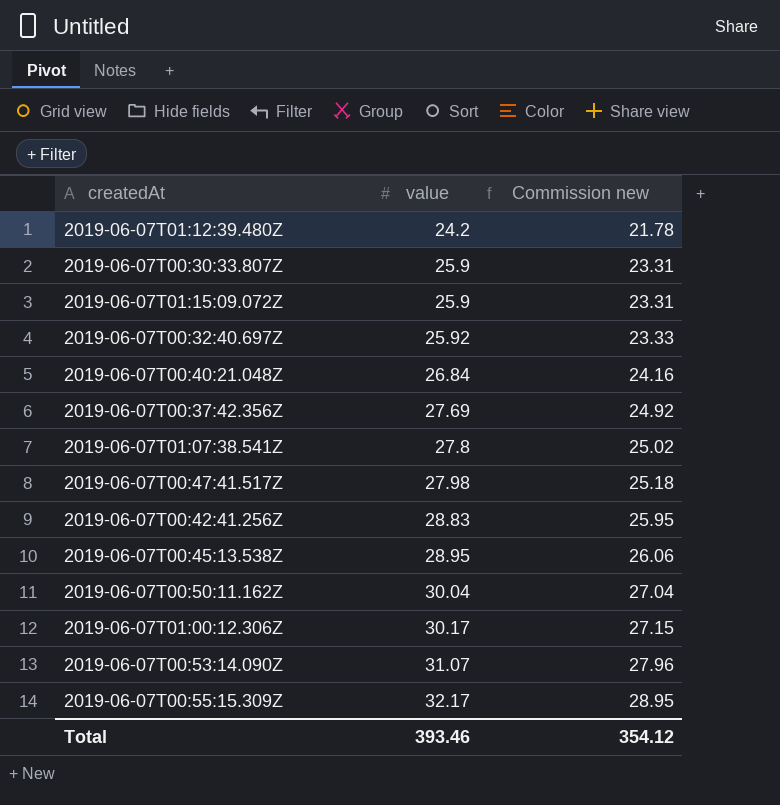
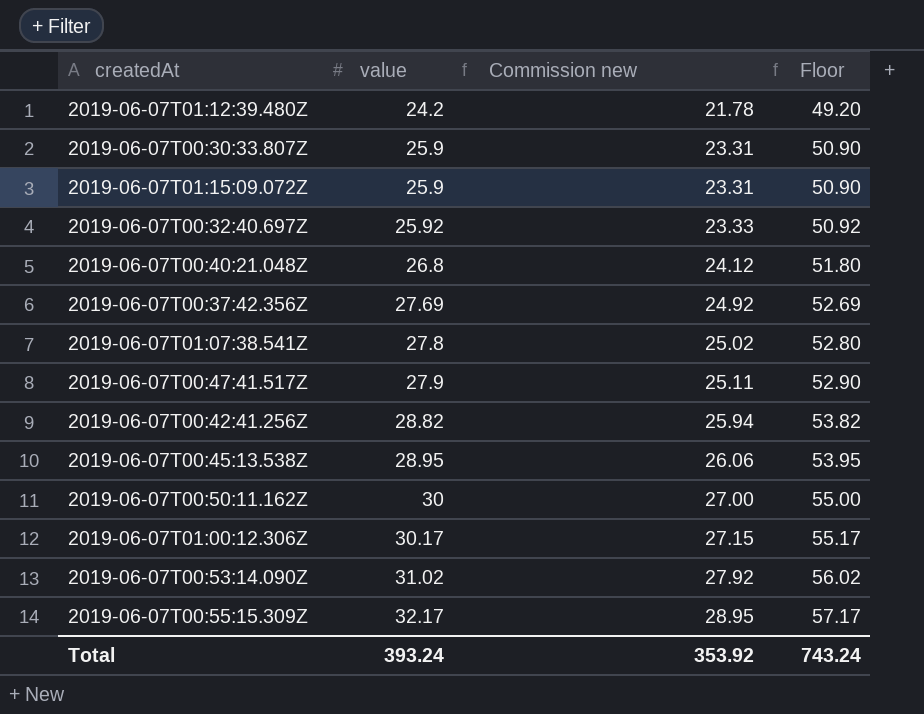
column Floor | formula: none -> [value] + 25
2019-06-07T00:40:21.048Z | value: 26.84 -> 26.8
2019-06-07T00:40:21.048Z | Commission new: 24.16 -> 24.12
2019-06-07T00:47:41.517Z | value: 27.98 -> 27.9
2019-06-07T00:47:41.517Z | Commission new: 25.18 -> 25.11
2019-06-07T00:42:41.256Z | value: 28.83 -> 28.82
2019-06-07T00:42:41.256Z | Commission new: 25.95 -> 25.94
2019-06-07T00:50:11.162Z | value: 30.04 -> 30
2019-06-07T00:50:11.162Z | Commission new: 27.04 -> 27.00
2019-06-07T00:53:14.090Z | value: 31.07 -> 31.02
2019-06-07T00:53:14.090Z | Commission new: 27.96 -> 27.92
Total | value: 393.46 -> 393.24
Total | Commission new: 354.12 -> 353.92

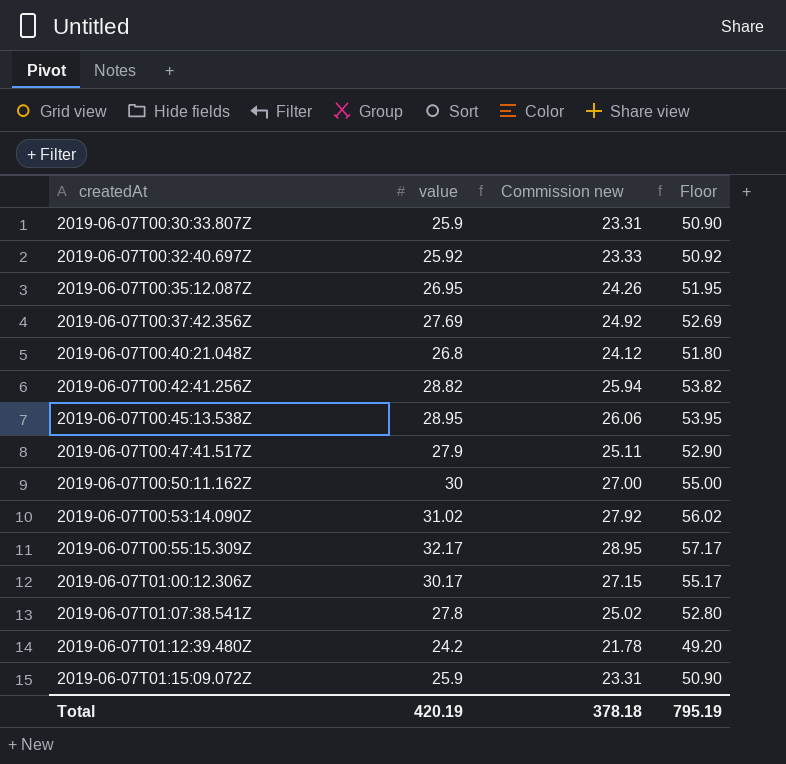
row order: value ascending -> createdAt ascending
row 2019-06-07T00:35:12.087Z: none -> 26.95 | 24.26 | 51.95
Total | value: 393.24 -> 420.19
Total | Commission new: 353.92 -> 378.18
Total | Floor: 743.24 -> 795.19

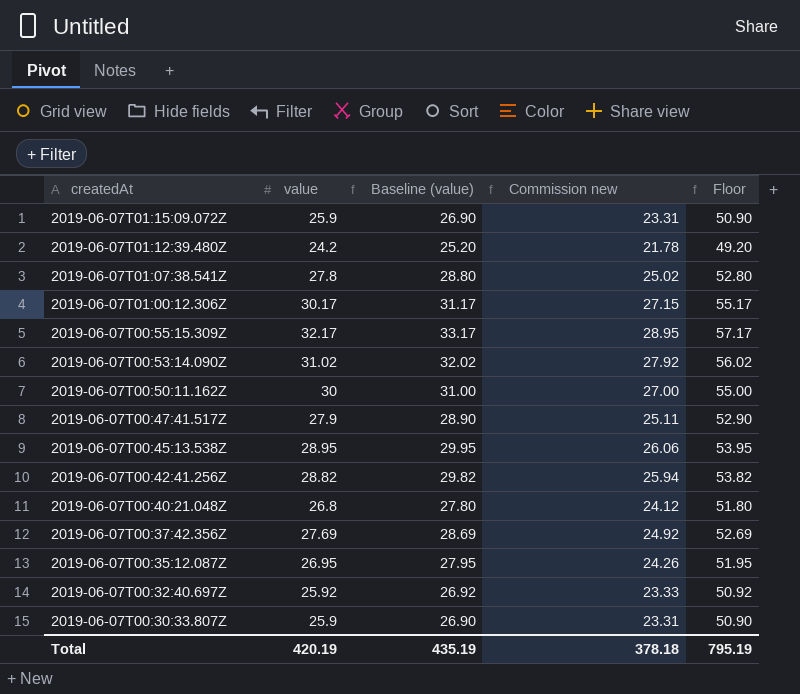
row order: createdAt ascending -> createdAt descending
column Baseline (value) | formula: none -> [value] + 1

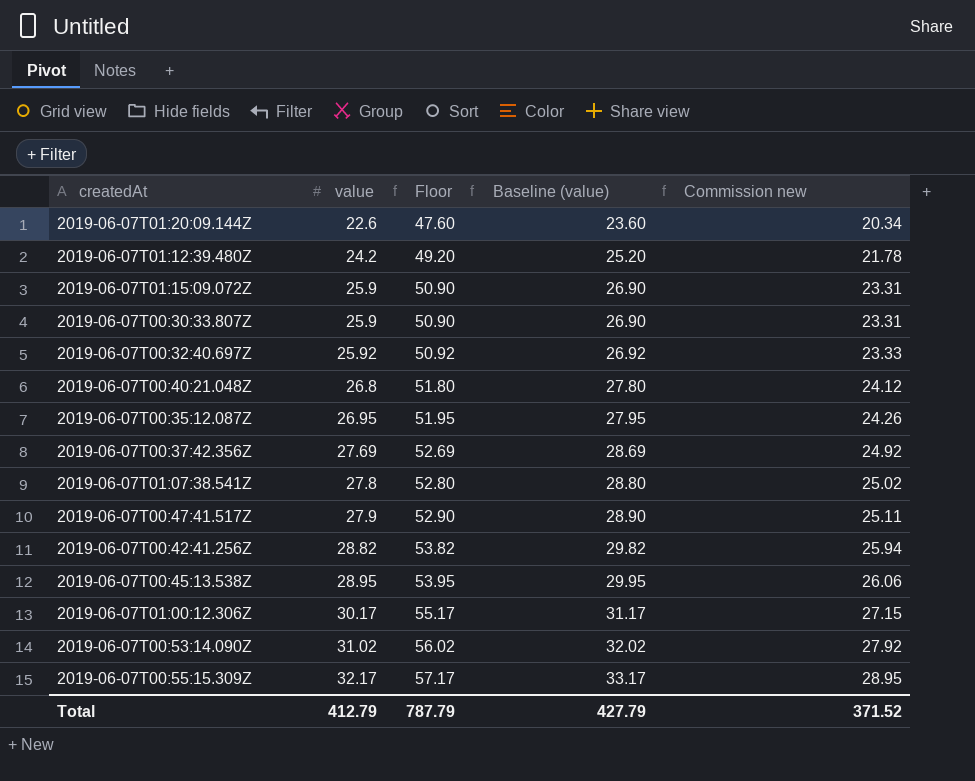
row order: createdAt descending -> value ascending
column Floor | position: 5 -> 3
row 2019-06-07T00:50:11.162Z: 30 | 31.00 | 27.00 | 55.00 -> none
row 2019-06-07T01:20:09.144Z: none -> 22.6 | 47.60 | 23.60 | 20.34
Total | value: 420.19 -> 412.79
Total | Floor: 795.19 -> 787.79
Total | Baseline (value): 435.19 -> 427.79
Total | Commission new: 378.18 -> 371.52

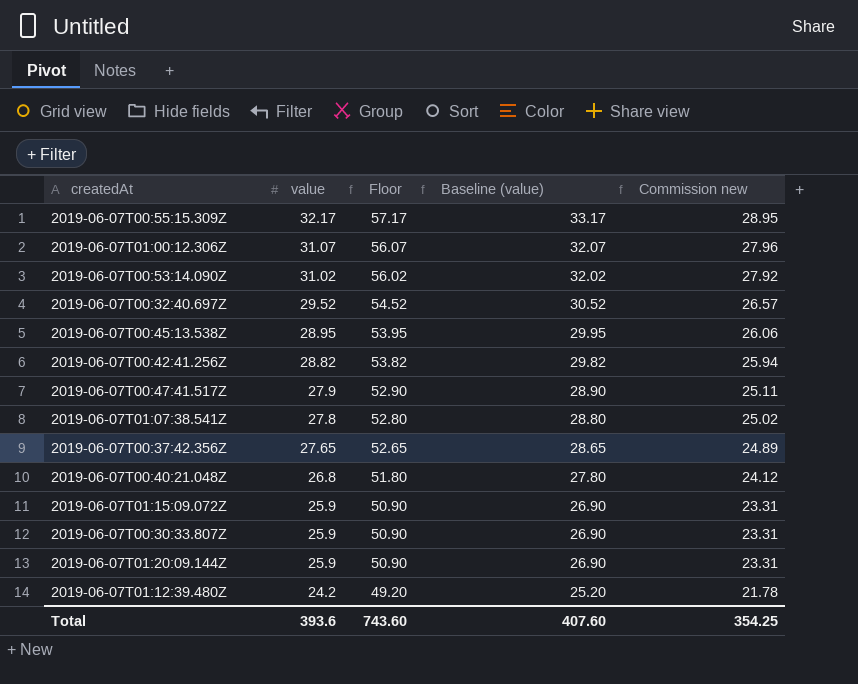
row order: value ascending -> value descending
row 2019-06-07T00:35:12.087Z: 26.95 | 51.95 | 27.95 | 24.26 -> none
2019-06-07T01:00:12.306Z | value: 30.17 -> 31.07
2019-06-07T01:00:12.306Z | Floor: 55.17 -> 56.07
2019-06-07T01:00:12.306Z | Baseline (value): 31.17 -> 32.07
2019-06-07T01:00:12.306Z | Commission new: 27.15 -> 27.96
2019-06-07T00:32:40.697Z | value: 25.92 -> 29.52
2019-06-07T00:32:40.697Z | Floor: 50.92 -> 54.52
2019-06-07T00:32:40.697Z | Baseline (value): 26.92 -> 30.52
2019-06-07T00:32:40.697Z | Commission new: 23.33 -> 26.57
2019-06-07T00:37:42.356Z | value: 27.69 -> 27.65
2019-06-07T00:37:42.356Z | Floor: 52.69 -> 52.65
2019-06-07T00:37:42.356Z | Baseline (value): 28.69 -> 28.65
2019-06-07T00:37:42.356Z | Commission new: 24.92 -> 24.89
2019-06-07T01:20:09.144Z | value: 22.6 -> 25.9
2019-06-07T01:20:09.144Z | Floor: 47.60 -> 50.90
2019-06-07T01:20:09.144Z | Baseline (value): 23.60 -> 26.90
2019-06-07T01:20:09.144Z | Commission new: 20.34 -> 23.31
Total | value: 412.79 -> 393.6
Total | Floor: 787.79 -> 743.60
Total | Baseline (value): 427.79 -> 407.60
Total | Commission new: 371.52 -> 354.25

